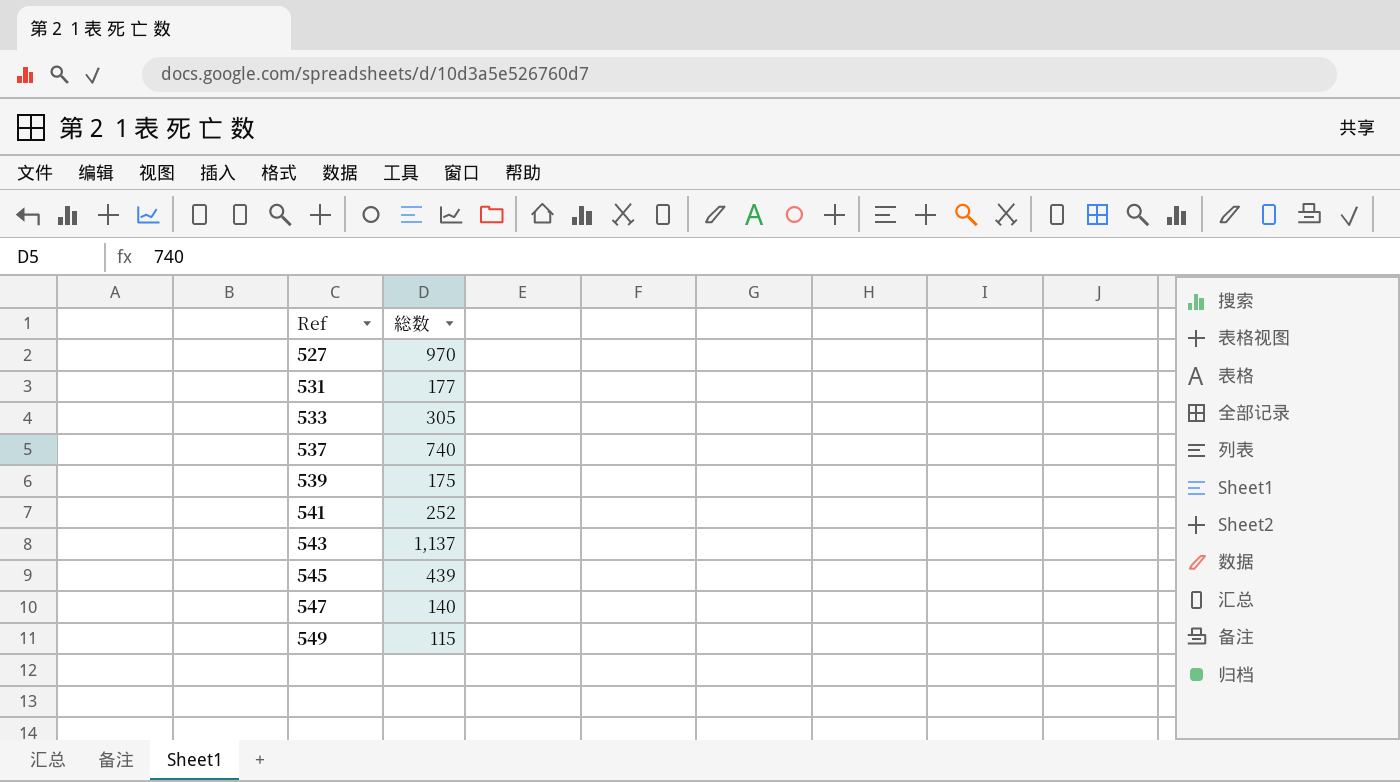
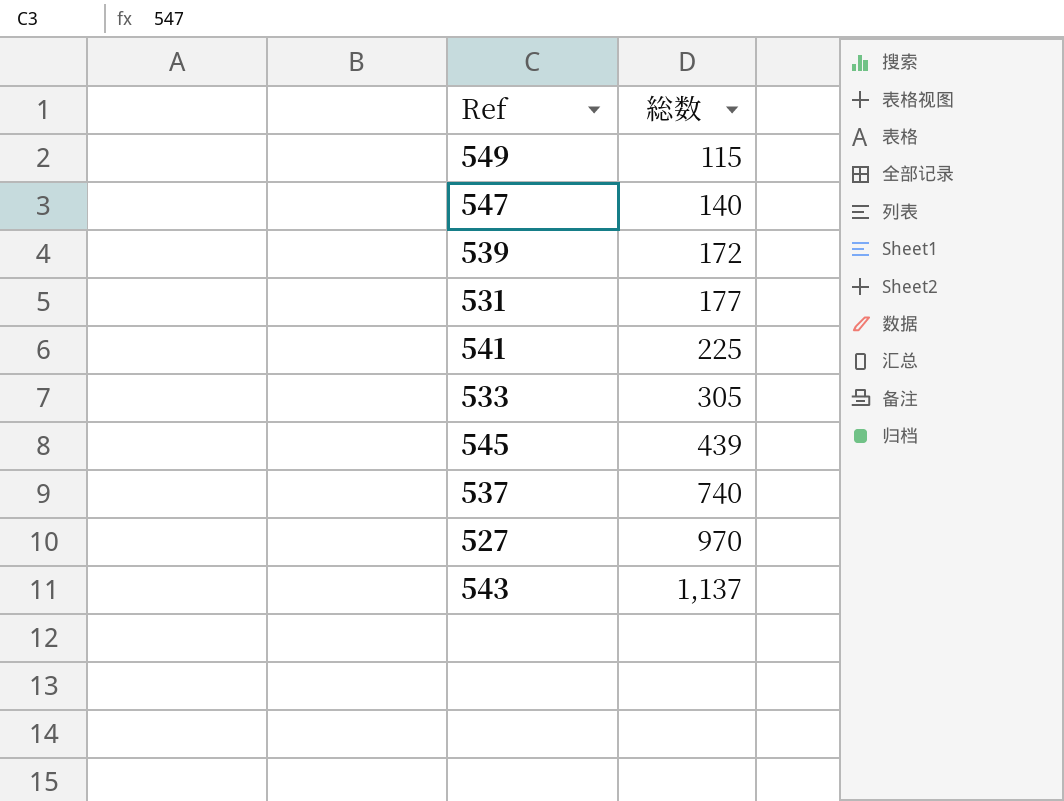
row order: Ref ascending -> 総数 ascending
539 | 総数: 175 -> 172
541 | 総数: 252 -> 225

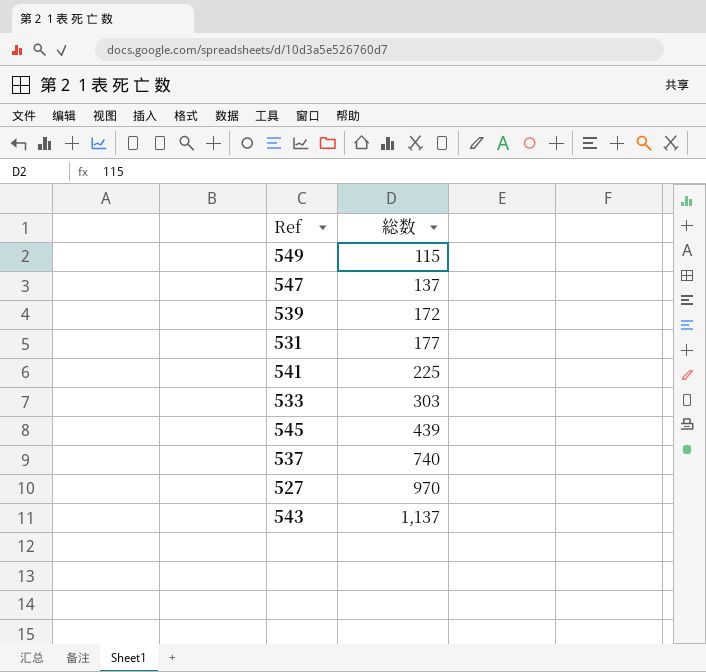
547 | 総数: 140 -> 137
533 | 総数: 305 -> 303

